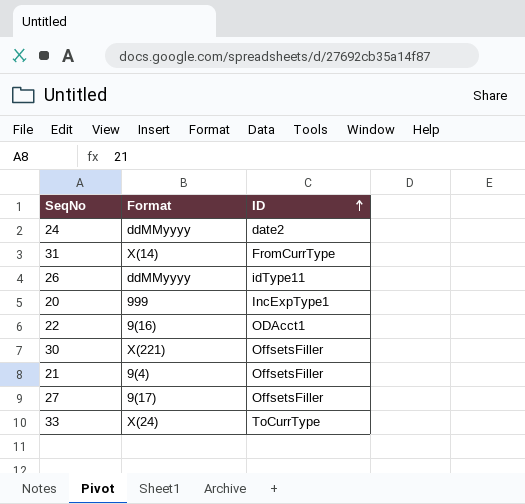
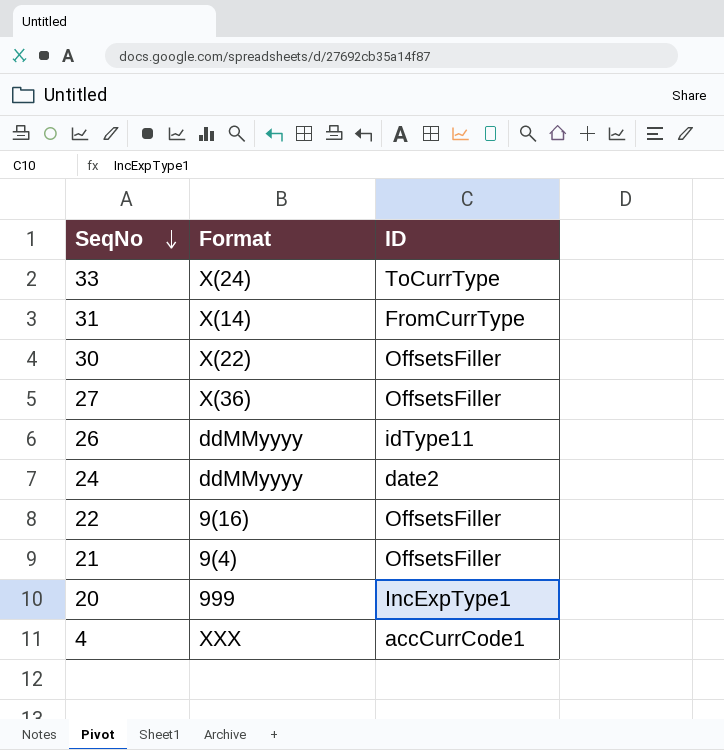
row order: ID ascending -> SeqNo descending
30 | Format: X(221) -> X(22)
27 | Format: 9(17) -> X(36)
22 | ID: ODAcct1 -> OffsetsFiller
row 4: none -> XXX | accCurrCode1

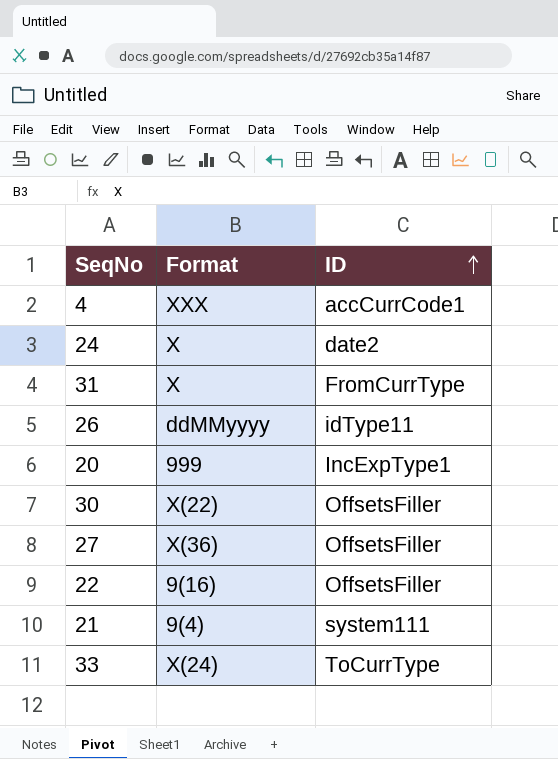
row order: SeqNo descending -> ID ascending
24 | Format: ddMMyyyy -> X
31 | Format: X(14) -> X
21 | ID: OffsetsFiller -> system111

